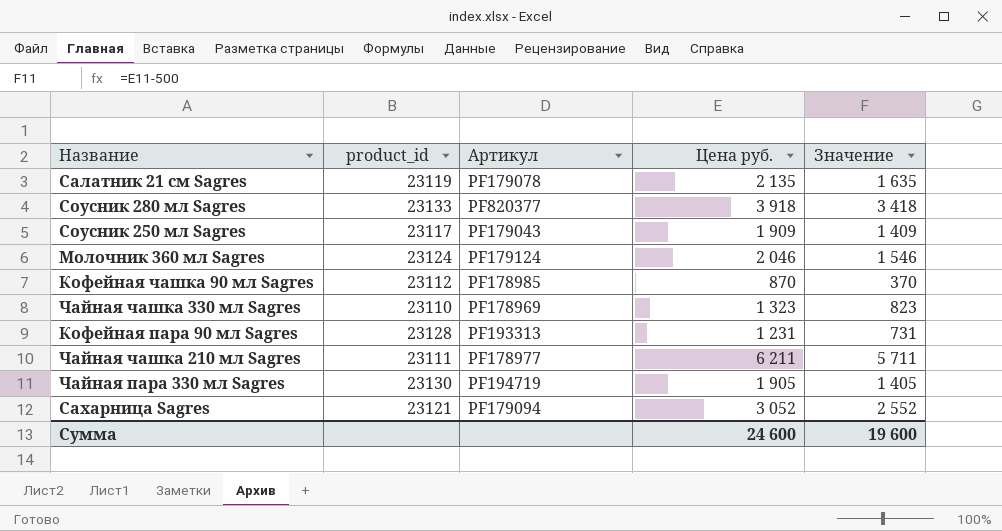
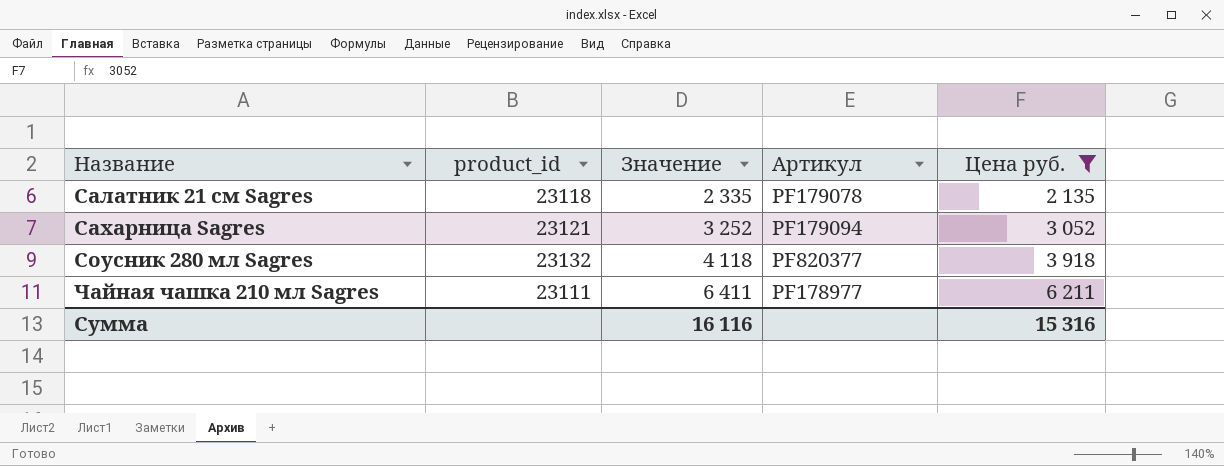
filter: none -> Цена руб. >= 2 135
row order: none -> Название ascending
column Значение | formula: [Цена руб.] - 500 -> [Цена руб.] + 200
column Значение | position: 5 -> 3
Салатник 21 см Sagres | product_id: 23119 -> 23118
Соусник 280 мл Sagres | product_id: 23133 -> 23132
Сумма | Значение: 19 600 -> 16 116
Сумма | Цена руб.: 24 600 -> 15 316

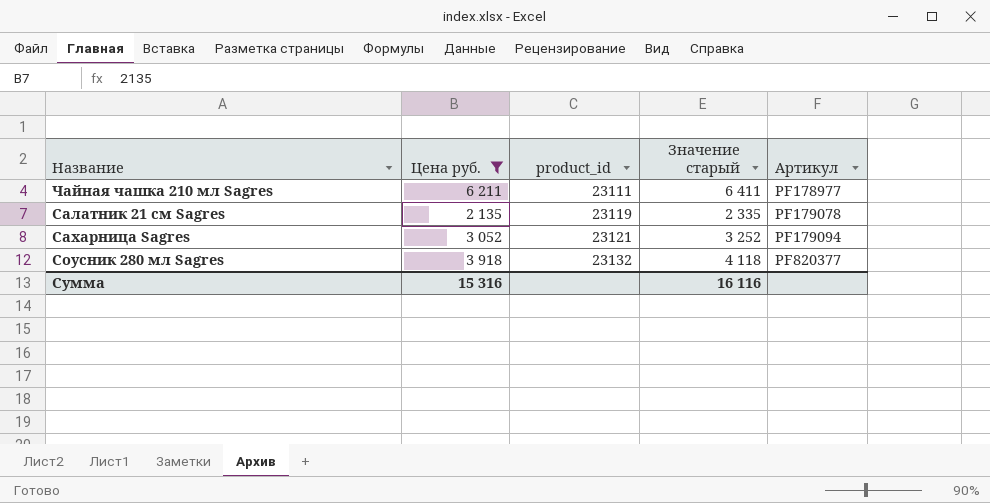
row order: Название ascending -> product_id ascending
column Цена руб. | position: 5 -> 2
column name: Значение -> Значение старый
Салатник 21 см Sagres | product_id: 23118 -> 23119

